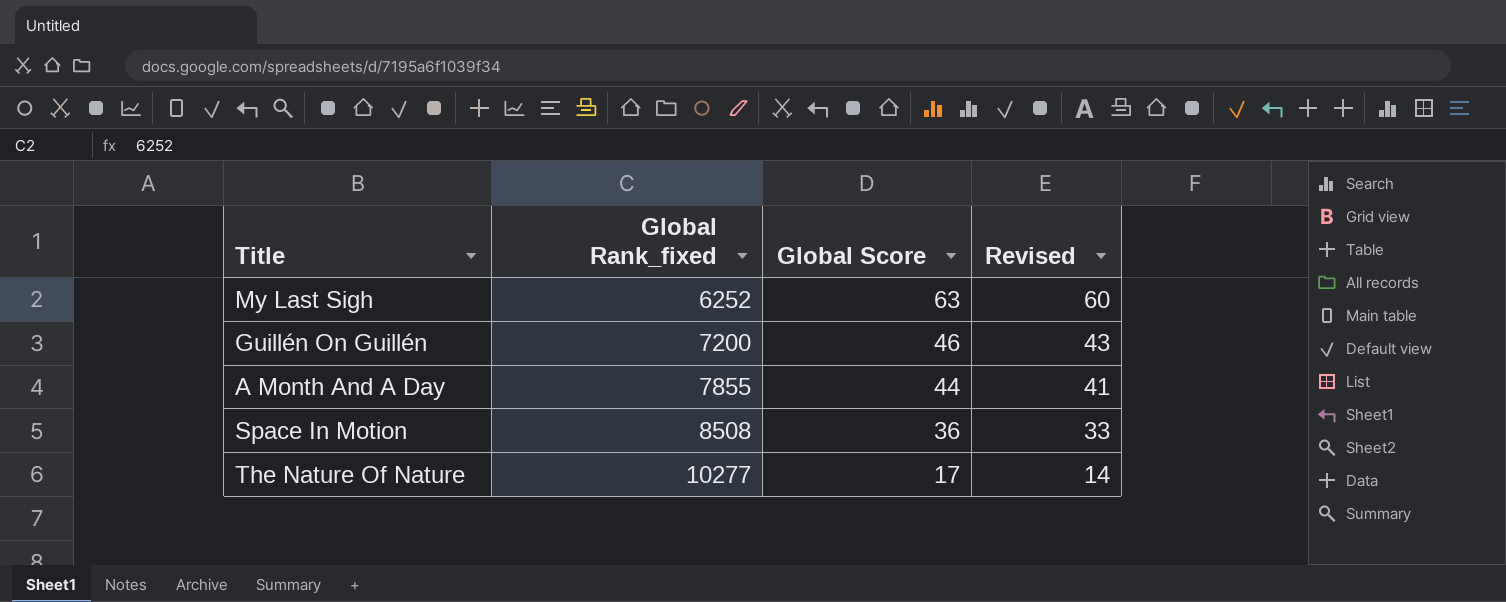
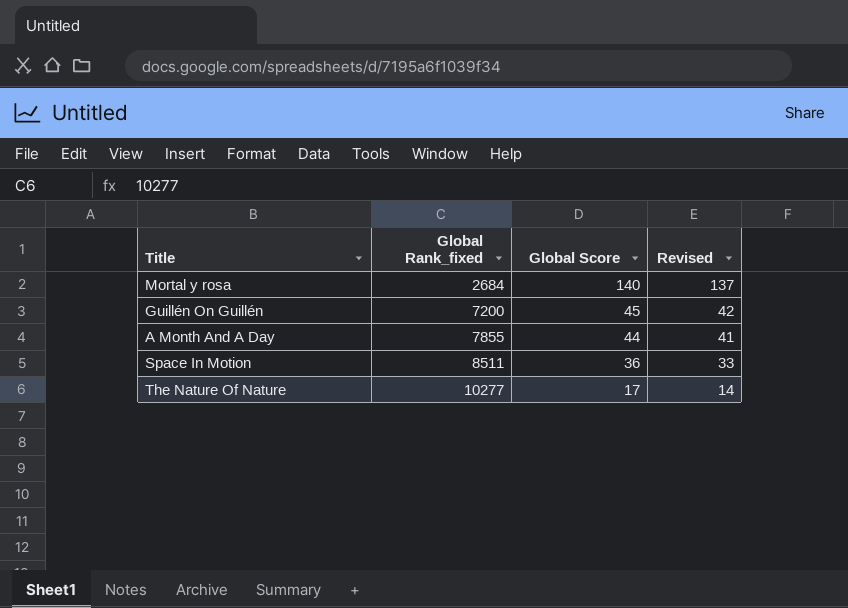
row My Last Sigh: 6252 | 63 | 60 -> none
row Mortal y rosa: none -> 2684 | 140 | 137
Guillén On Guillén | Global Score: 46 -> 45
Guillén On Guillén | Revised: 43 -> 42
Space In Motion | Global Rank_fixed: 8508 -> 8511

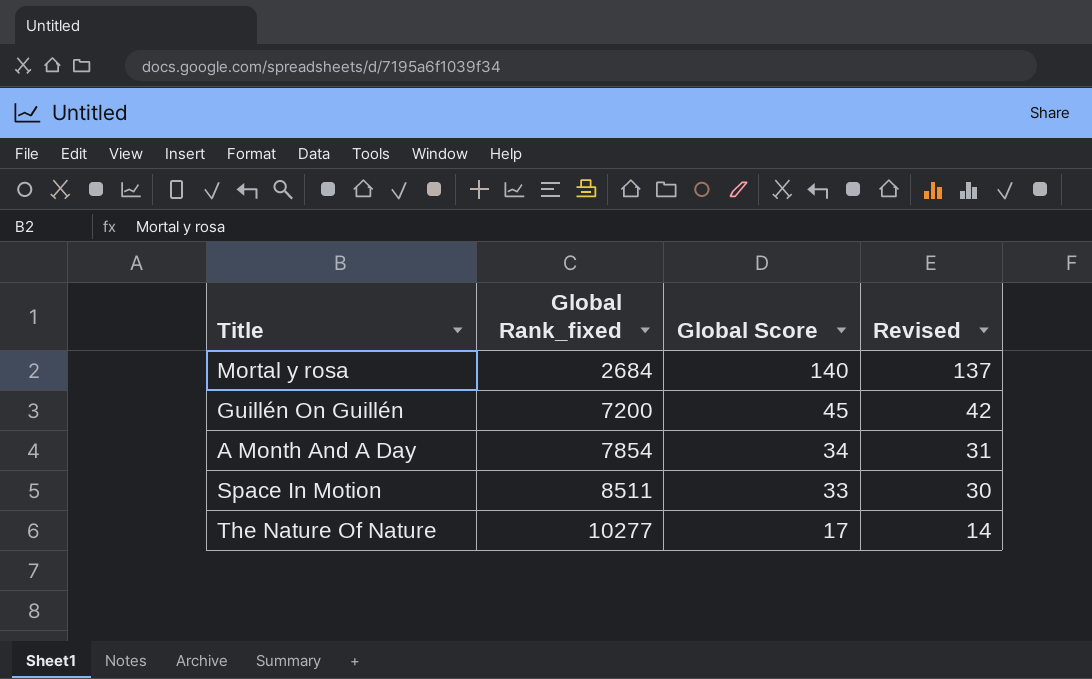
A Month And A Day | Global Rank_fixed: 7855 -> 7854
A Month And A Day | Global Score: 44 -> 34
A Month And A Day | Revised: 41 -> 31
Space In Motion | Global Score: 36 -> 33
Space In Motion | Revised: 33 -> 30

